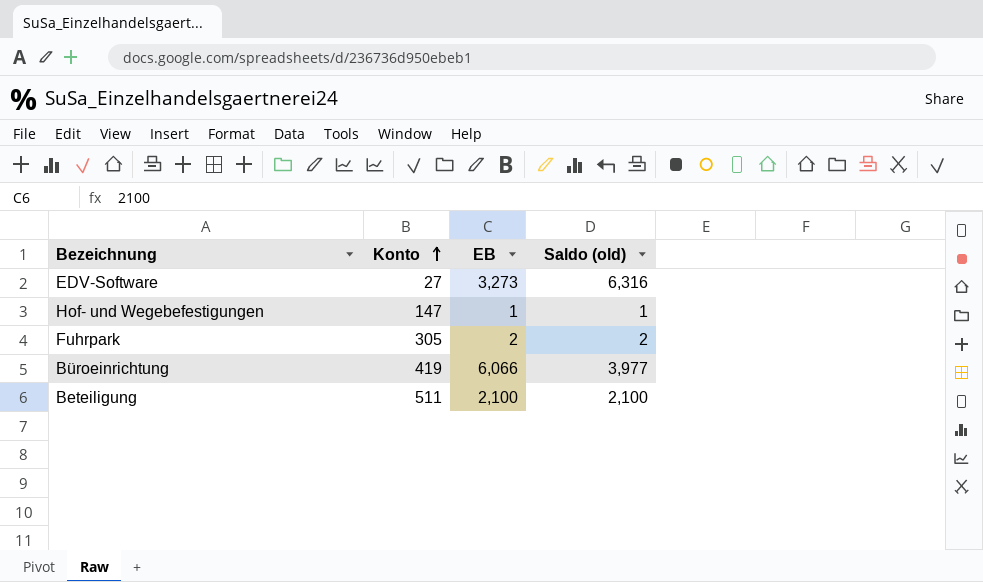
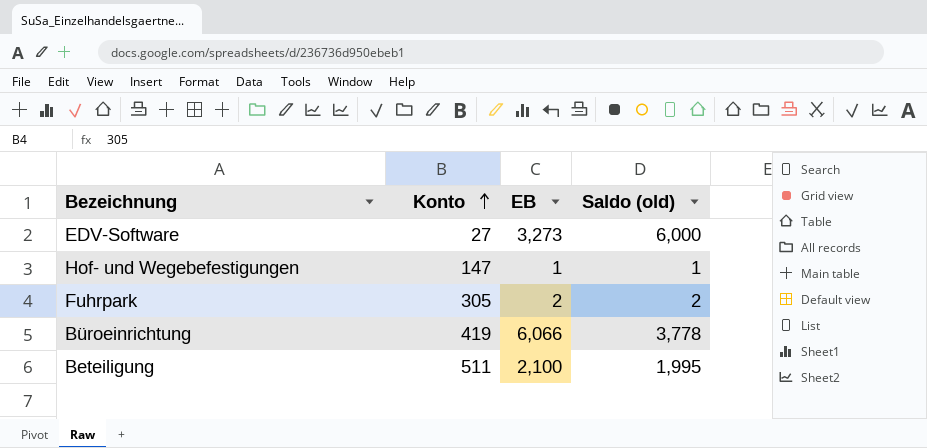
EDV-Software | Saldo (old): 6,316 -> 6,000
Büroeinrichtung | Saldo (old): 3,977 -> 3,778
Beteiligung | Saldo (old): 2,100 -> 1,995

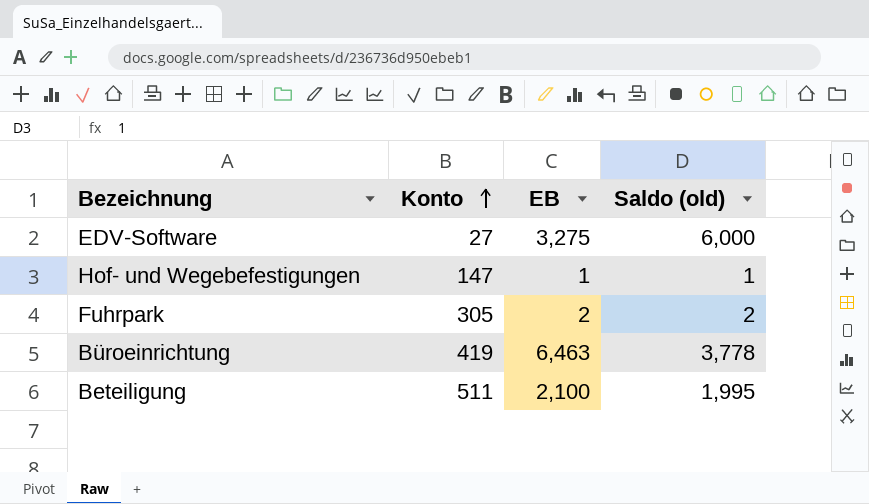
EDV-Software | EB: 3,273 -> 3,275
Büroeinrichtung | EB: 6,066 -> 6,463

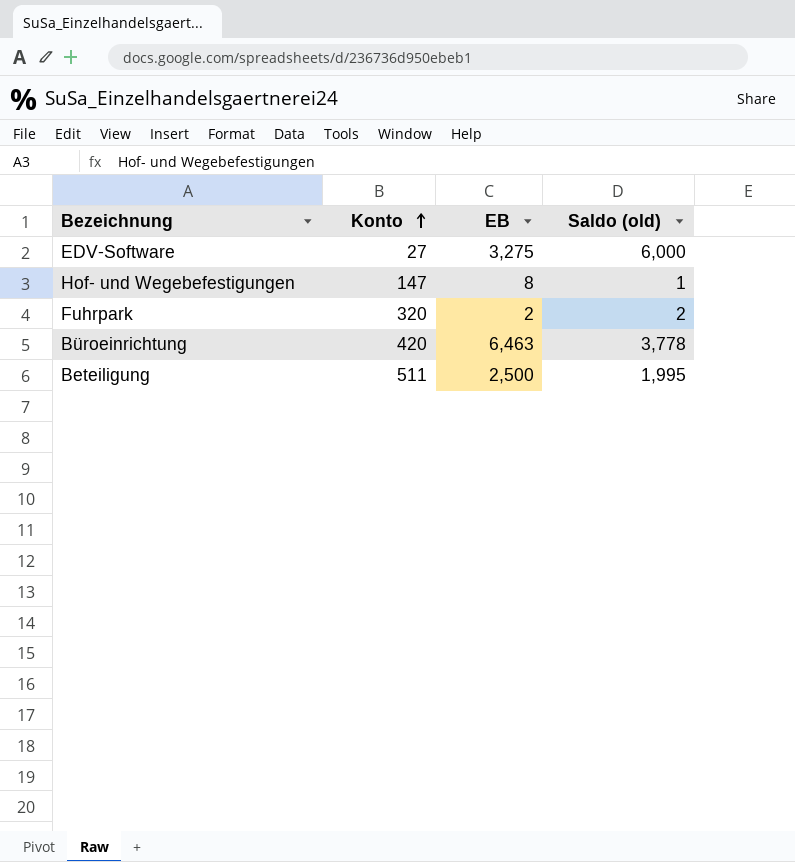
Hof- und Wegebefestigungen | EB: 1 -> 8
Fuhrpark | Konto: 305 -> 320
Büroeinrichtung | Konto: 419 -> 420
Beteiligung | EB: 2,100 -> 2,500

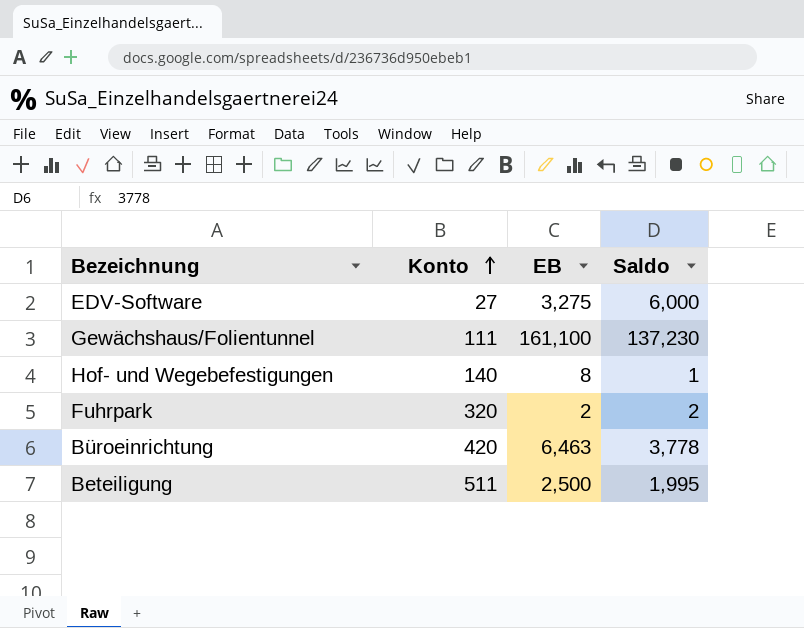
column name: Saldo (old) -> Saldo
row Gewächshaus/Folientunnel: none -> 111 | 161,100 | 137,230
Hof- und Wegebefestigungen | Konto: 147 -> 140

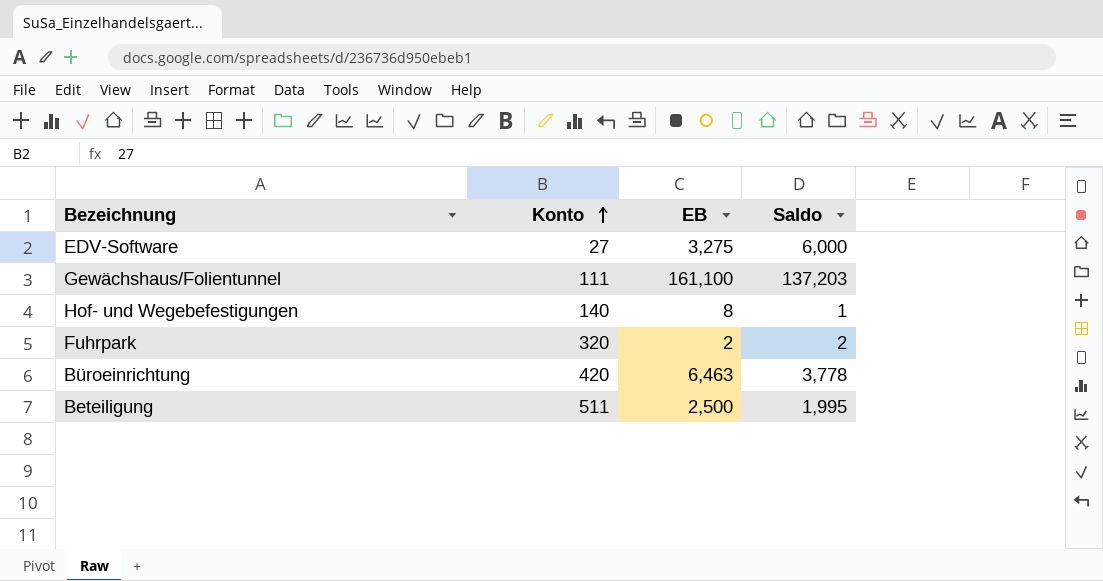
Gewächshaus/Folientunnel | Saldo: 137,230 -> 137,203

